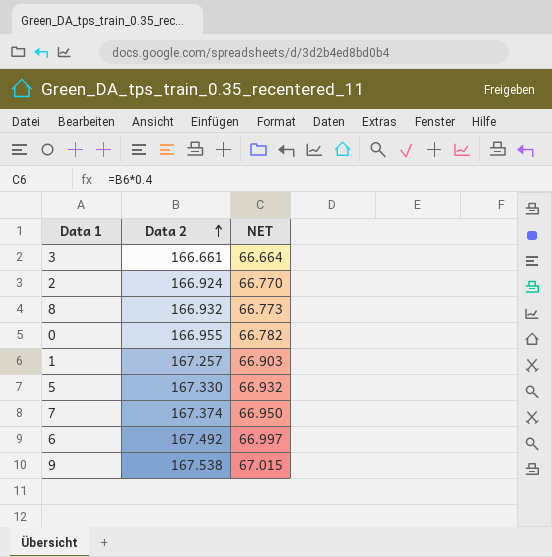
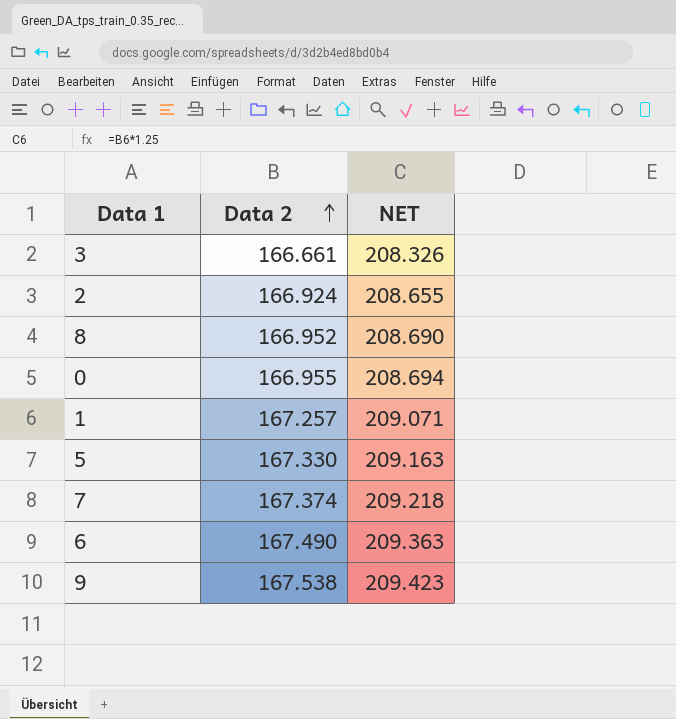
column NET | formula: [Data 2] * 0.4 -> [Data 2] * 1.25
8 | Data 2: 166.932 -> 166.952
6 | Data 2: 167.492 -> 167.490

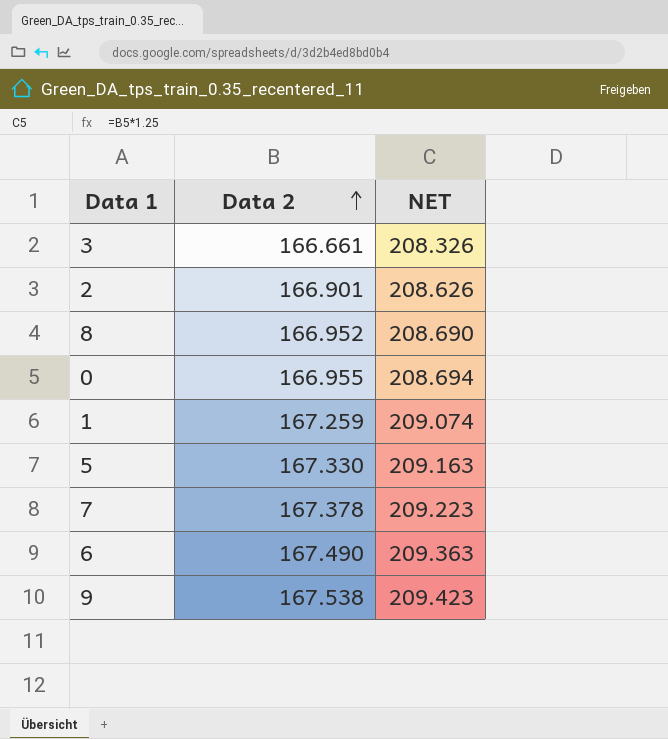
2 | Data 2: 166.924 -> 166.901
2 | NET: 208.655 -> 208.626
1 | Data 2: 167.257 -> 167.259
1 | NET: 209.071 -> 209.074
7 | Data 2: 167.374 -> 167.378
7 | NET: 209.218 -> 209.223

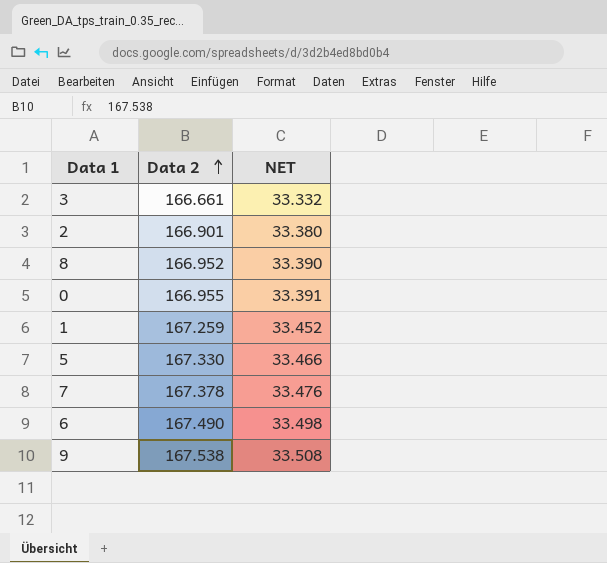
column NET | formula: [Data 2] * 1.25 -> [Data 2] * 0.2

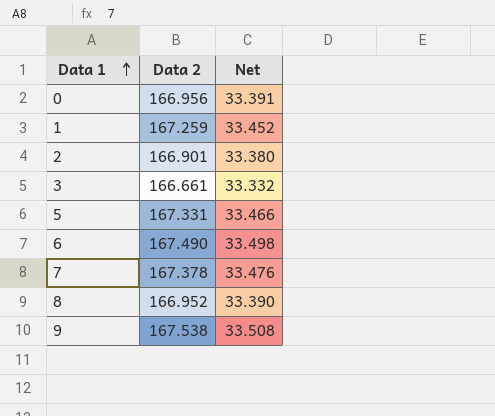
row order: Data 2 ascending -> Data 1 ascending
column name: NET -> Net
0 | Data 2: 166.955 -> 166.956
5 | Data 2: 167.330 -> 167.331

